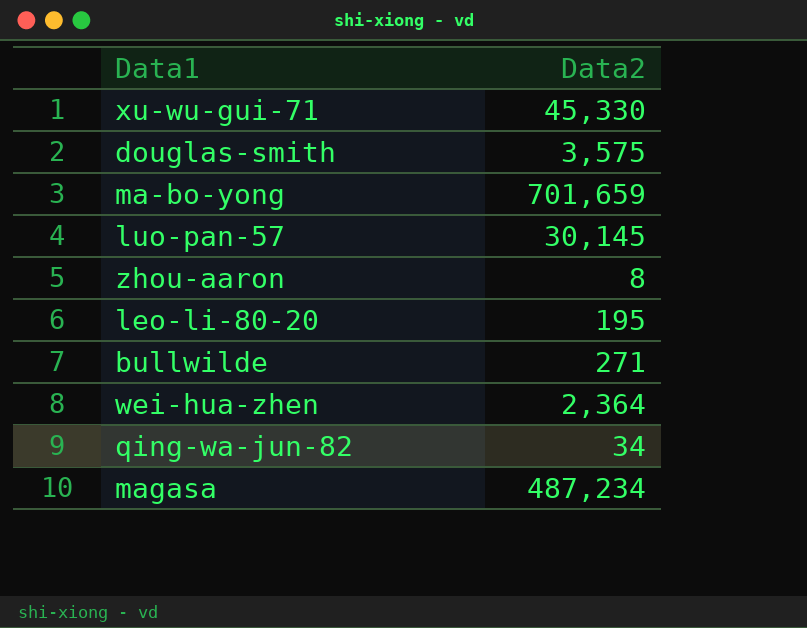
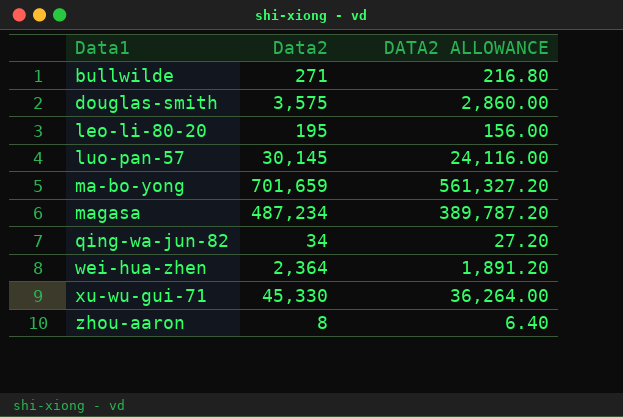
row order: none -> Data1 ascending
column DATA2 ALLOWANCE | formula: none -> [Data2] * 0.8

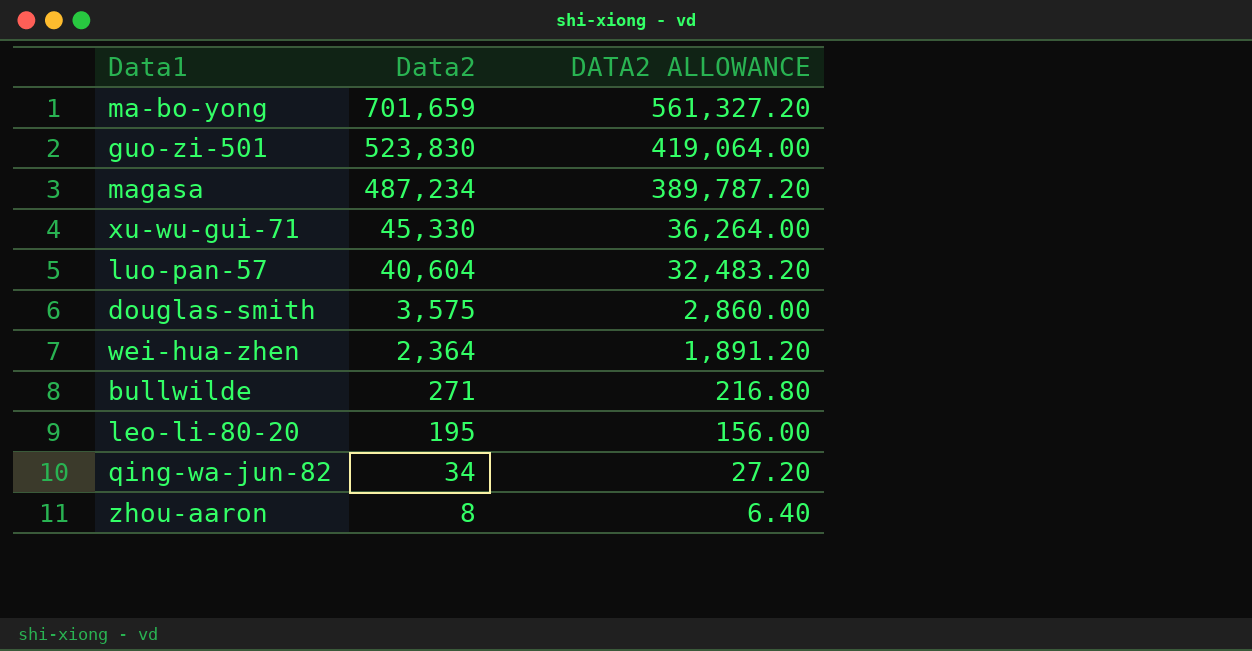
row order: Data1 ascending -> Data2 descending
row guo-zi-501: none -> 523,830 | 419,064.00
luo-pan-57 | Data2: 30,145 -> 40,604
luo-pan-57 | DATA2 ALLOWANCE: 24,116.00 -> 32,483.20

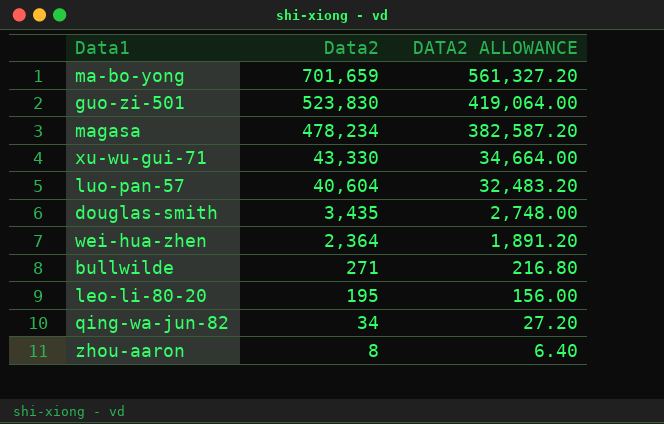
magasa | Data2: 487,234 -> 478,234
magasa | DATA2 ALLOWANCE: 389,787.20 -> 382,587.20
xu-wu-gui-71 | Data2: 45,330 -> 43,330
xu-wu-gui-71 | DATA2 ALLOWANCE: 36,264.00 -> 34,664.00
douglas-smith | Data2: 3,575 -> 3,435
douglas-smith | DATA2 ALLOWANCE: 2,860.00 -> 2,748.00

